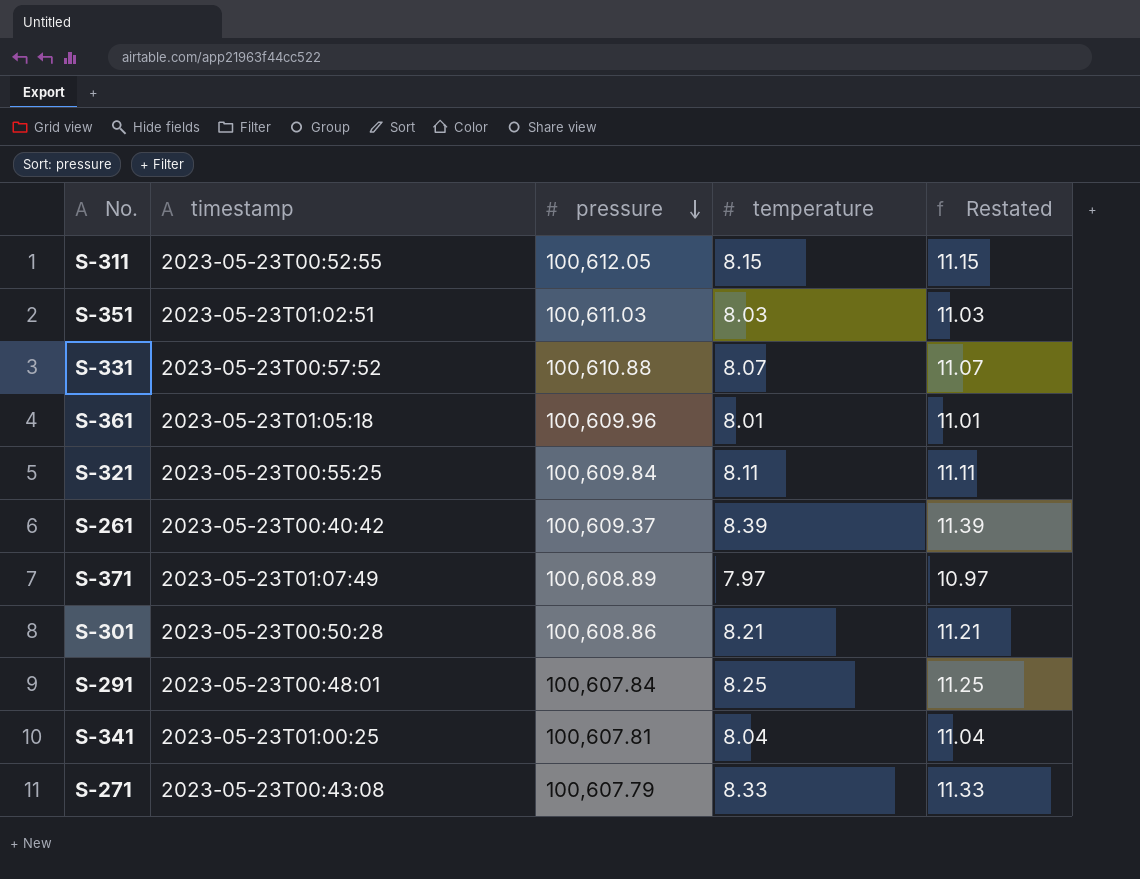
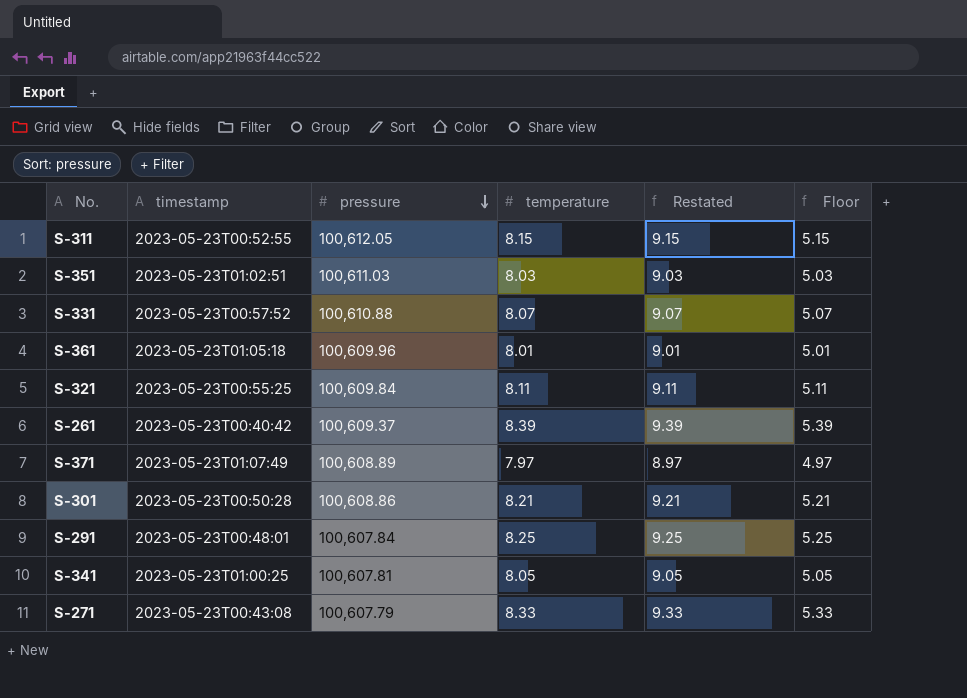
column Restated | formula: [temperature] + 3 -> [temperature] + 1
column Floor | formula: none -> [temperature] - 3
S-341 | temperature: 8.04 -> 8.05

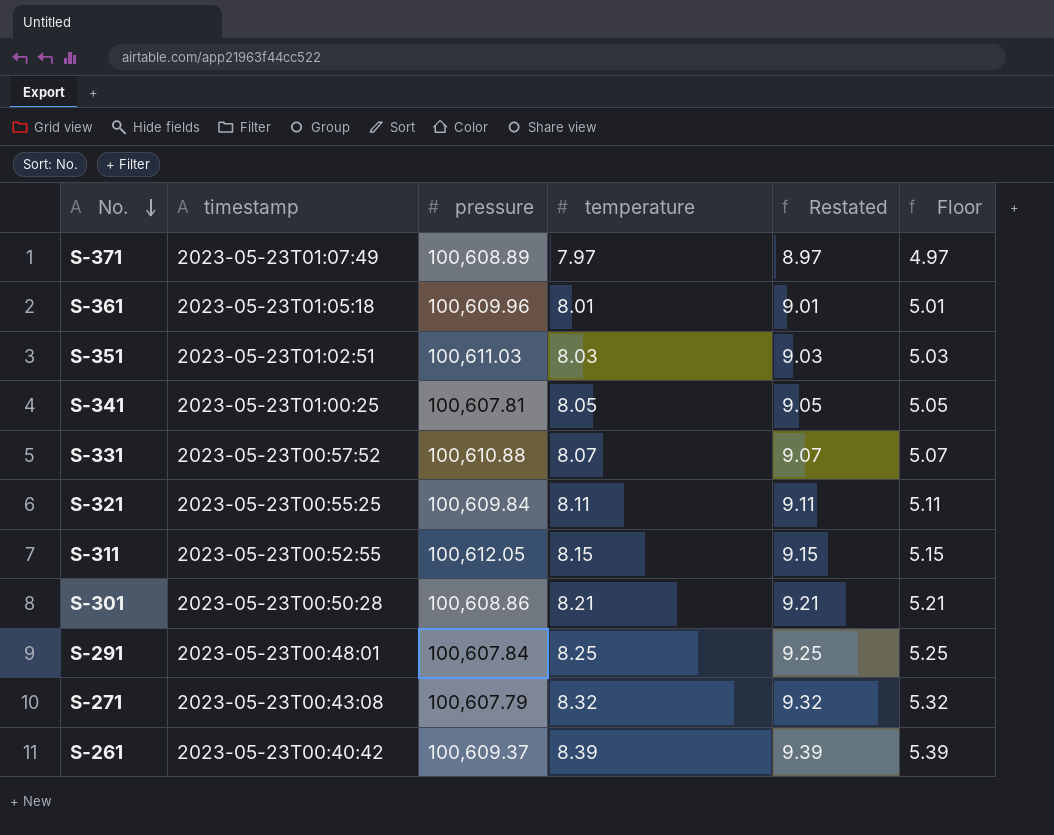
row order: pressure descending -> No. descending
S-271 | temperature: 8.33 -> 8.32
S-271 | Restated: 9.33 -> 9.32
S-271 | Floor: 5.33 -> 5.32

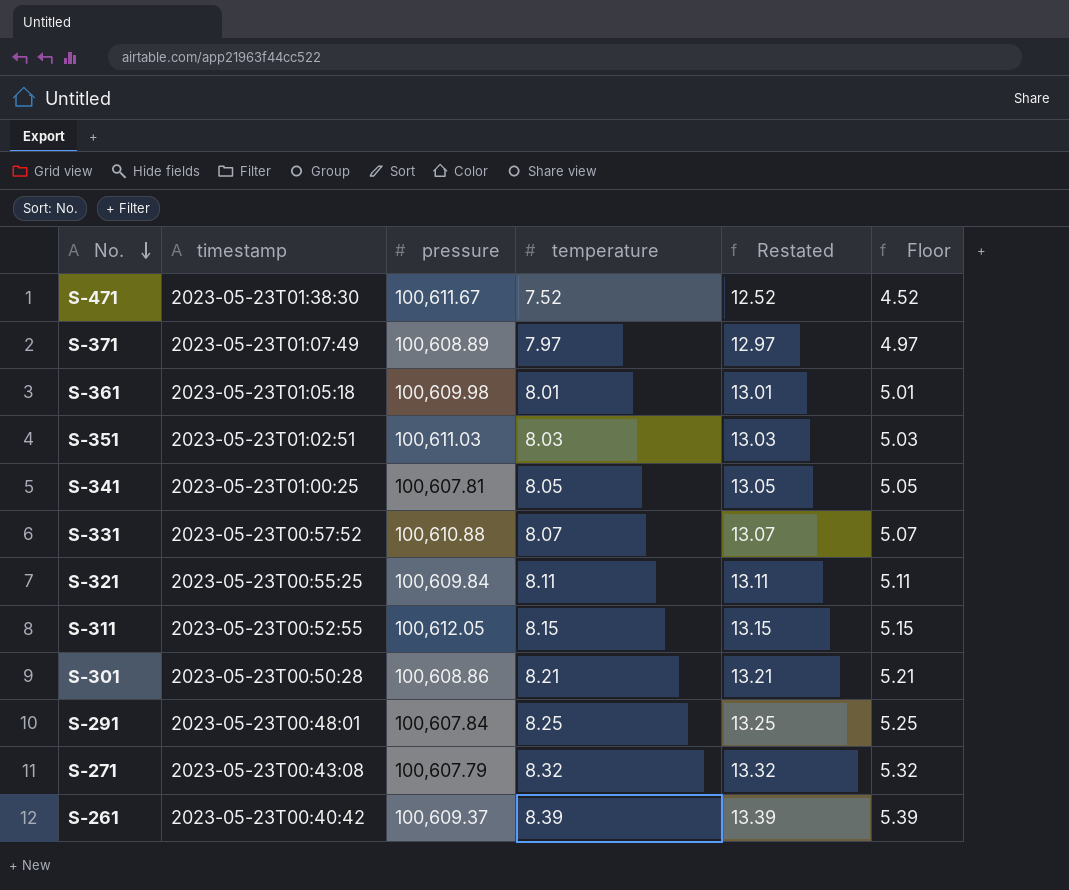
column Restated | formula: [temperature] + 1 -> [temperature] + 5
row S-471: none -> 2023-05-23T01:38:30 | 100,611.67 | 7.52 | 12.52 | 4.52
S-361 | pressure: 100,609.96 -> 100,609.98

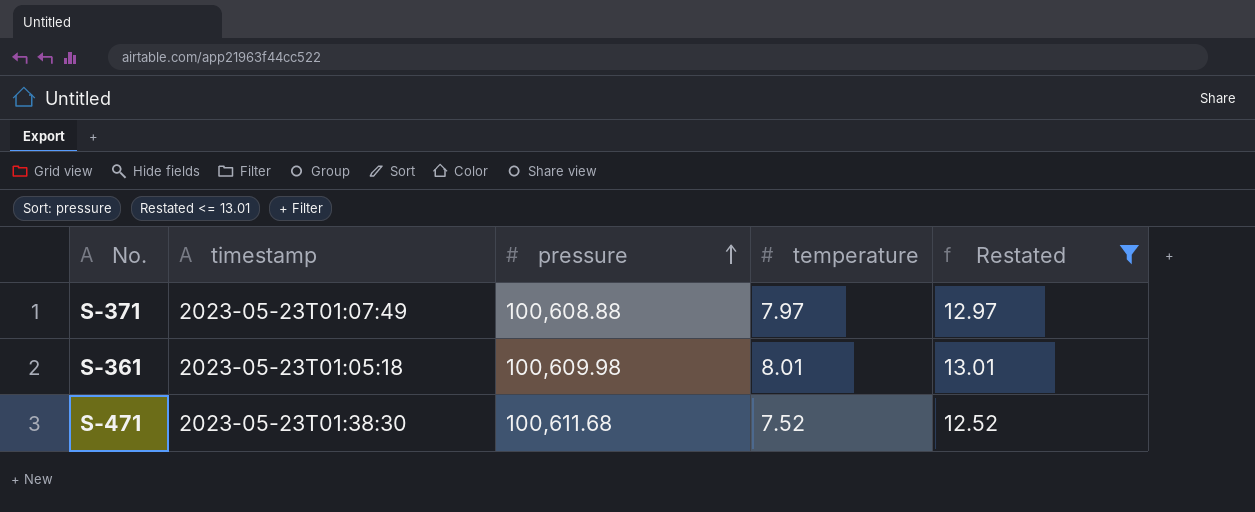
filter: none -> Restated <= 13.01
row order: No. descending -> pressure ascending
column Floor | formula: [temperature] - 3 -> none
S-371 | pressure: 100,608.89 -> 100,608.88
S-471 | pressure: 100,611.67 -> 100,611.68

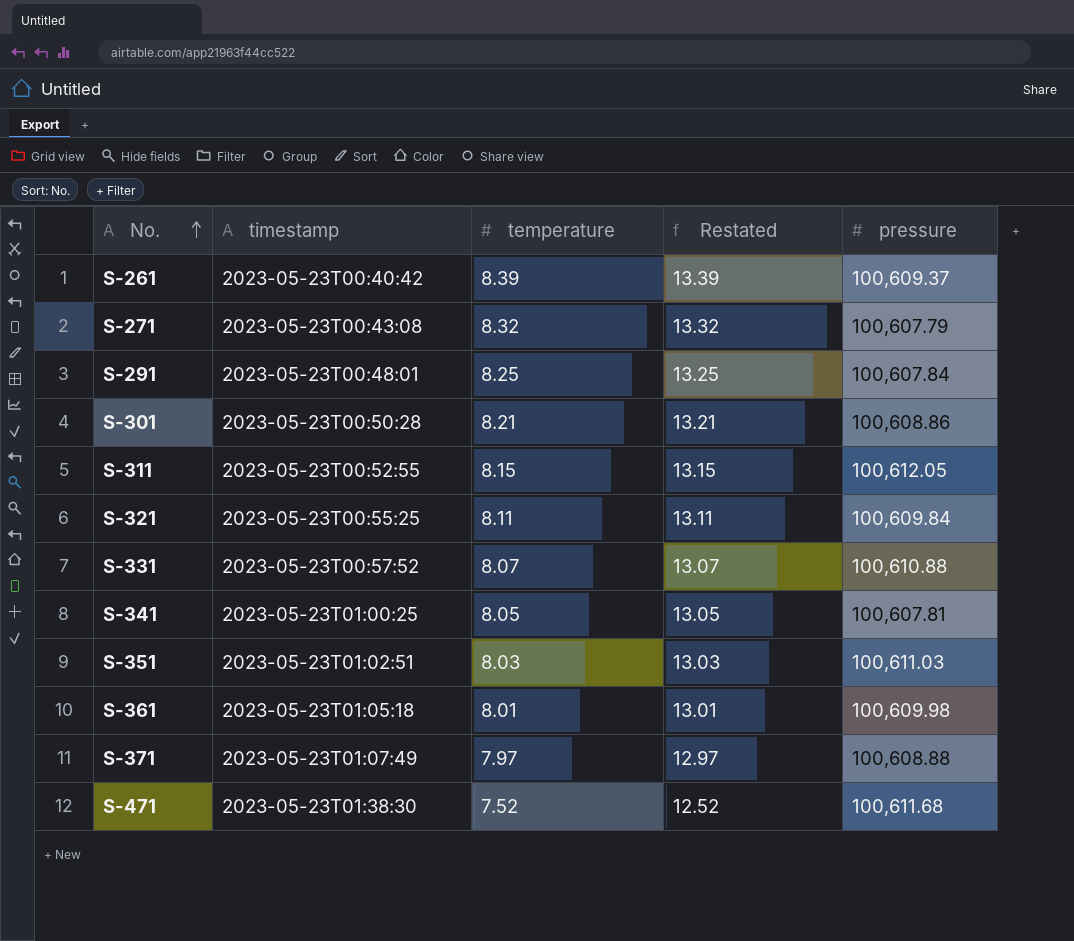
filter: Restated <= 13.01 -> none
row order: pressure ascending -> No. ascending
column pressure | position: 3 -> 5

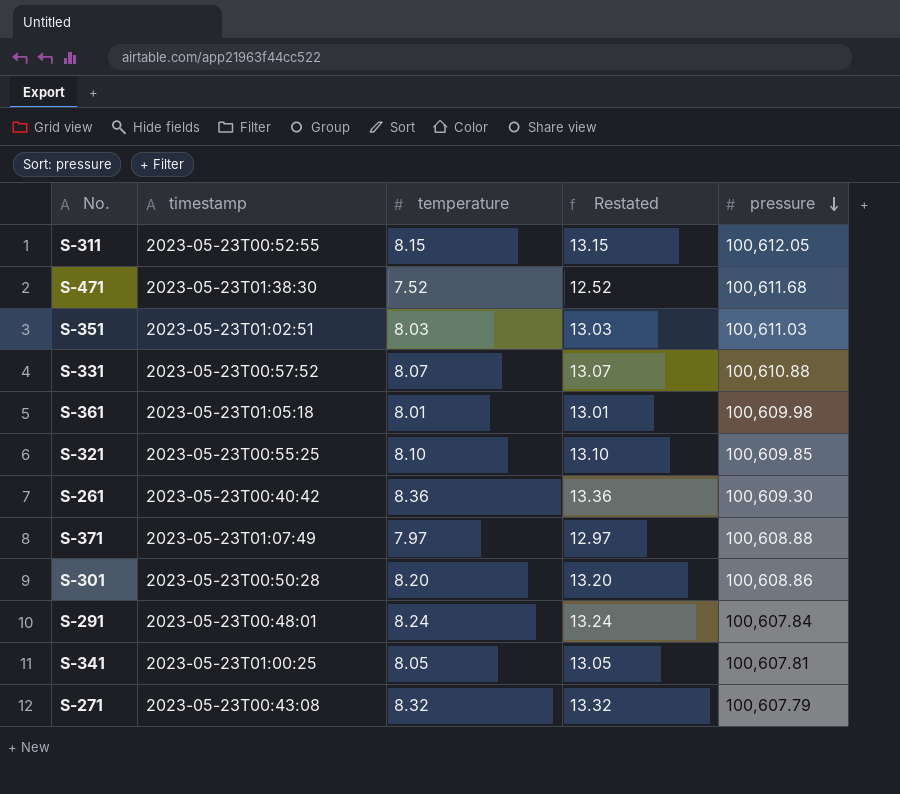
row order: No. ascending -> pressure descending
S-321 | temperature: 8.11 -> 8.10
S-321 | Restated: 13.11 -> 13.10
S-321 | pressure: 100,609.84 -> 100,609.85
S-261 | temperature: 8.39 -> 8.36
S-261 | Restated: 13.39 -> 13.36
S-261 | pressure: 100,609.37 -> 100,609.30
S-301 | temperature: 8.21 -> 8.20
S-301 | Restated: 13.21 -> 13.20
S-291 | temperature: 8.25 -> 8.24
S-291 | Restated: 13.25 -> 13.24

